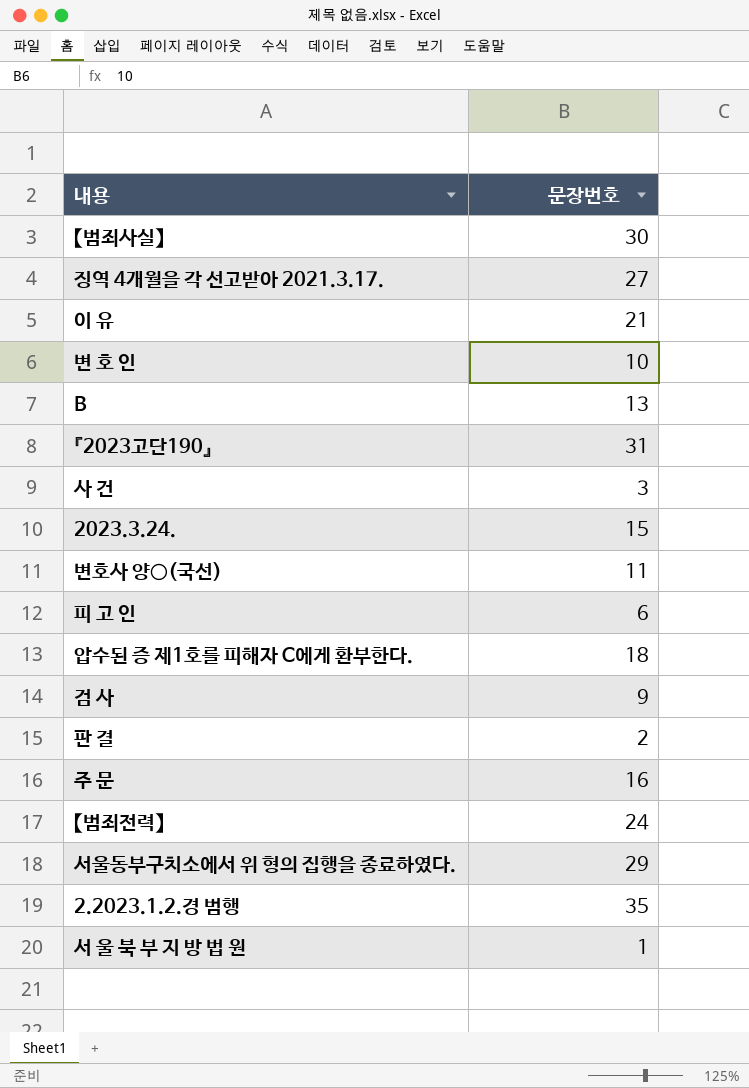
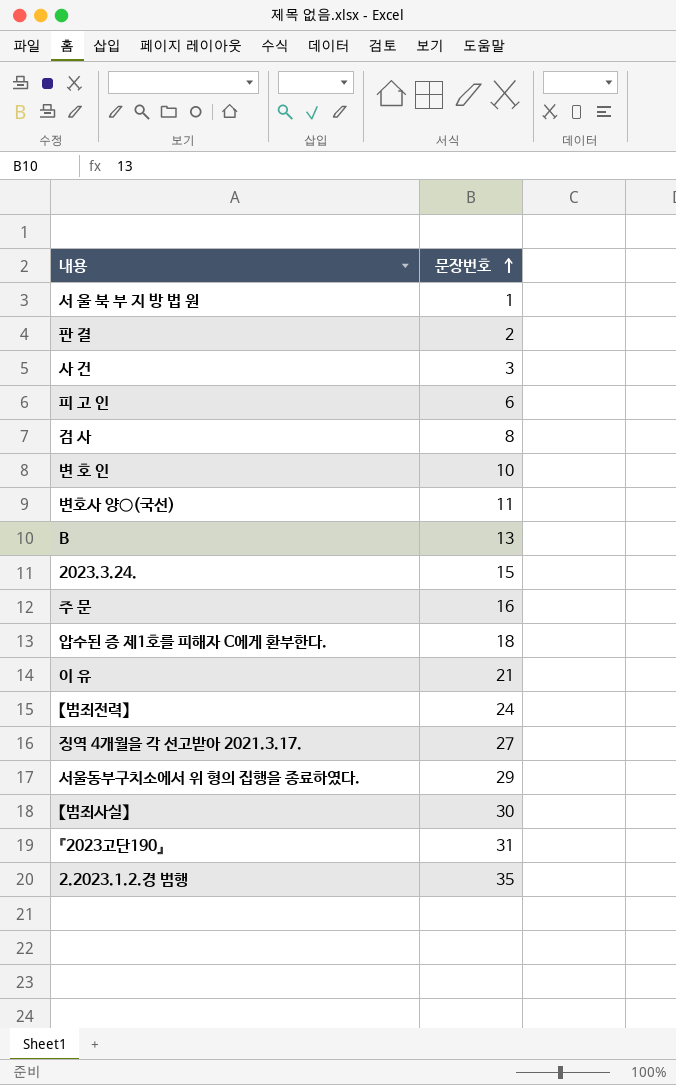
row order: none -> 문장번호 ascending
검 사 | 문장번호: 9 -> 8

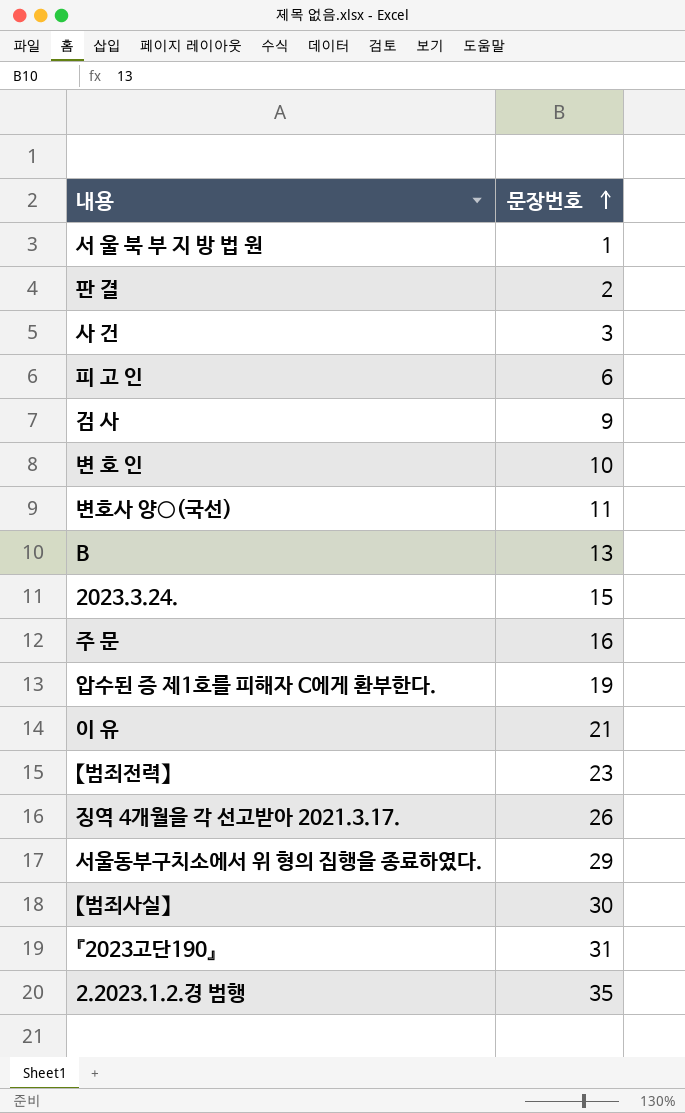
검 사 | 문장번호: 8 -> 9
압수된 증 제1호를 피해자 C에게 환부한다. | 문장번호: 18 -> 19
【범죄전력】 | 문장번호: 24 -> 23
징역 4개월을 각 선고받아 2021.3.17. | 문장번호: 27 -> 26

